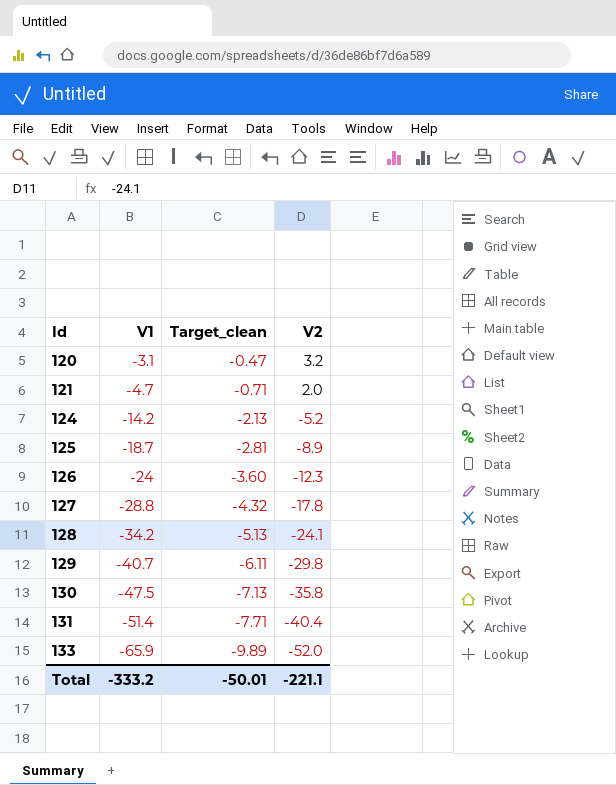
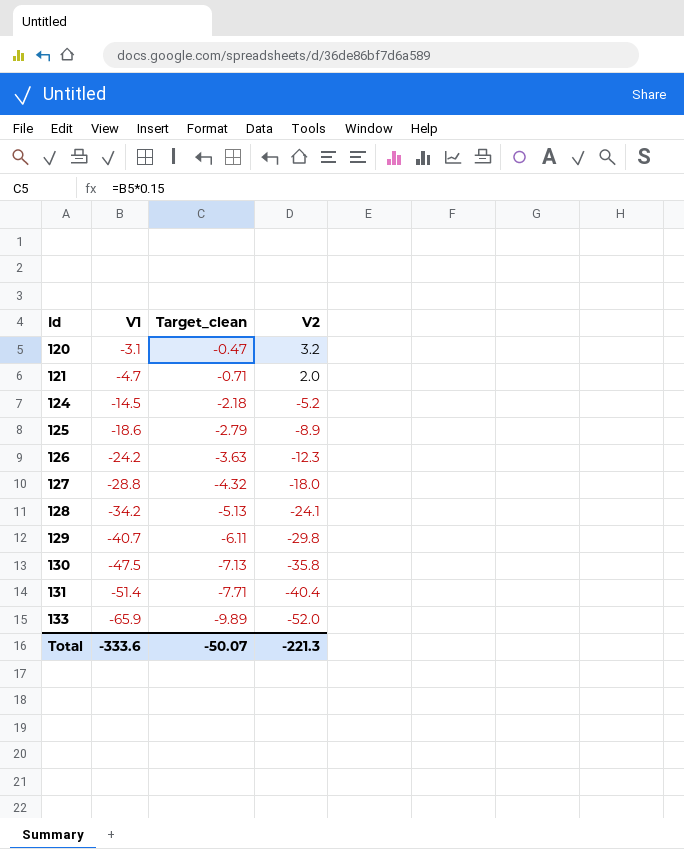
124 | V1: -14.2 -> -14.5
124 | Target_clean: -2.13 -> -2.18
125 | V1: -18.7 -> -18.6
125 | Target_clean: -2.81 -> -2.79
126 | V1: -24 -> -24.2
126 | Target_clean: -3.60 -> -3.63
127 | V2: -17.8 -> -18.0
Total | V1: -333.2 -> -333.6
Total | Target_clean: -50.01 -> -50.07
Total | V2: -221.1 -> -221.3

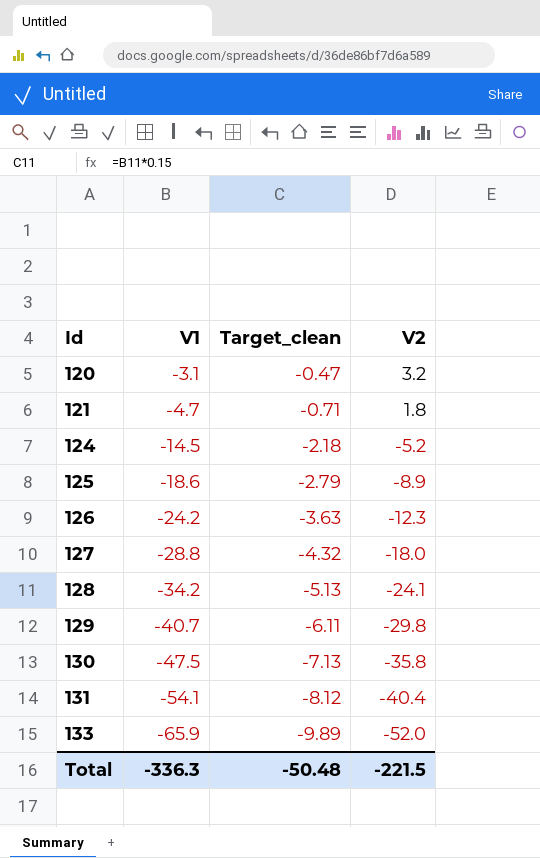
121 | V2: 2.0 -> 1.8
131 | V1: -51.4 -> -54.1
131 | Target_clean: -7.71 -> -8.12
Total | V1: -333.6 -> -336.3
Total | Target_clean: -50.07 -> -50.48
Total | V2: -221.3 -> -221.5

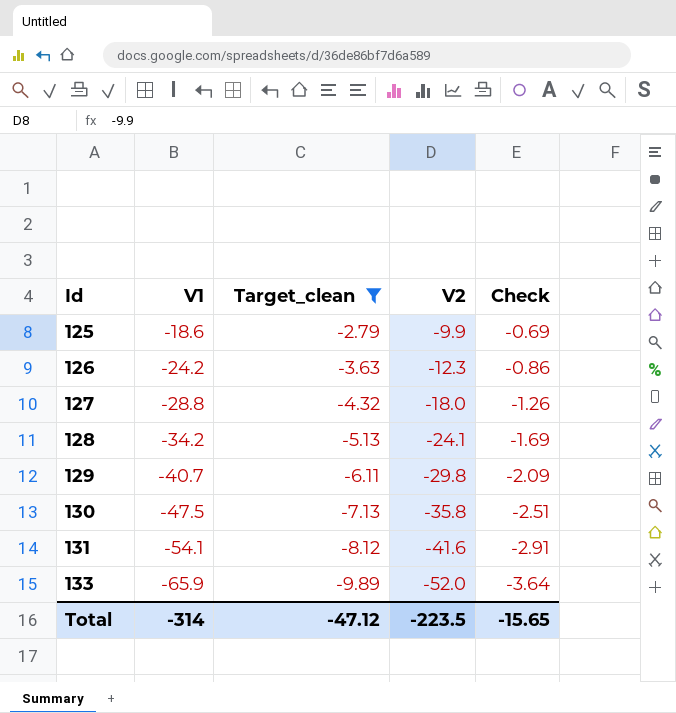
filter: none -> Target_clean <= -2.79
column Check | formula: none -> [V2] * 0.07
125 | V2: -8.9 -> -9.9
131 | V2: -40.4 -> -41.6
Total | V1: -336.3 -> -314
Total | Target_clean: -50.48 -> -47.12
Total | V2: -221.5 -> -223.5

